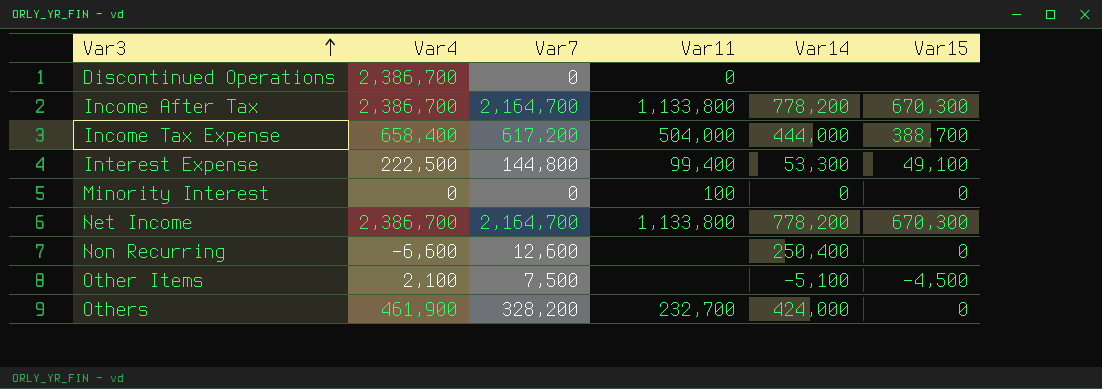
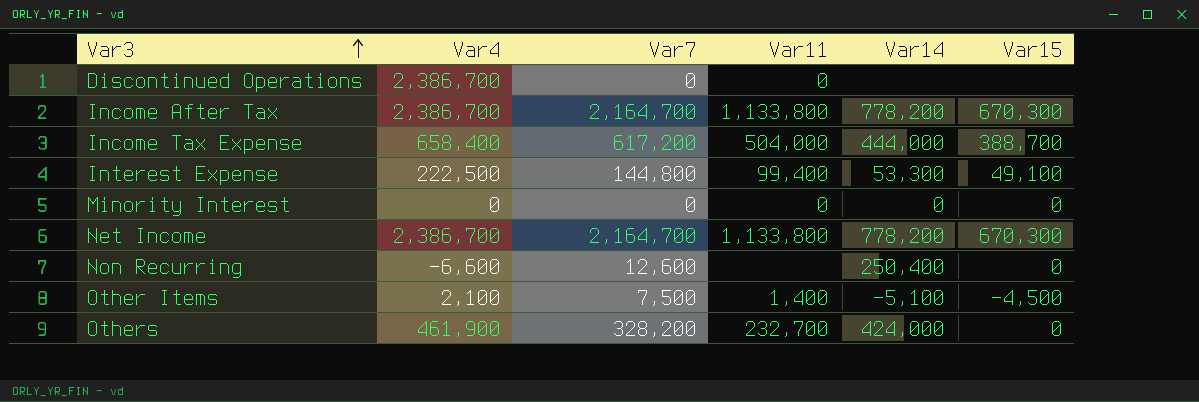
Minority Interest | Var11: 100 -> 0
Other Items | Var11: none -> 1,400

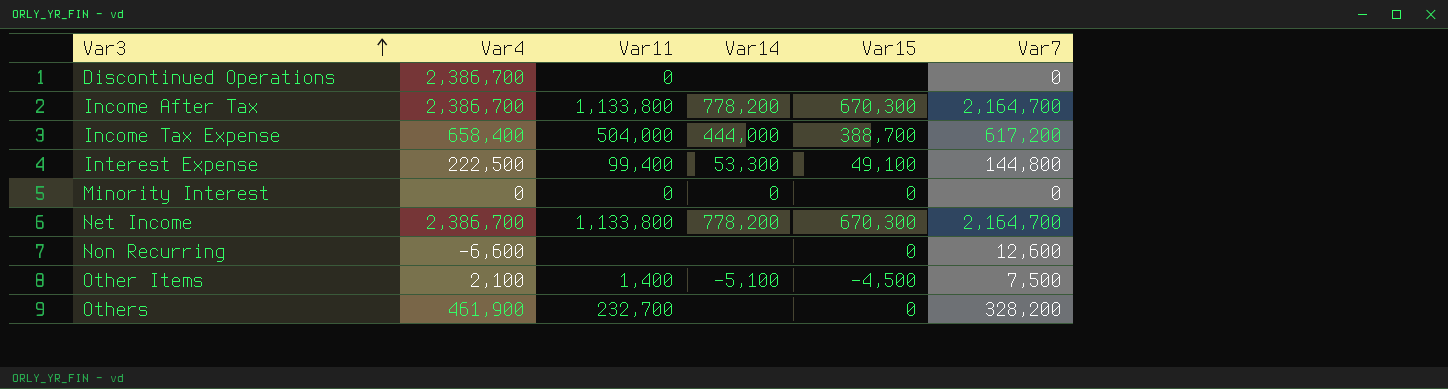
column Var7 | position: 3 -> 6
Non Recurring | Var14: 250,400 -> none
Others | Var14: 424,000 -> none

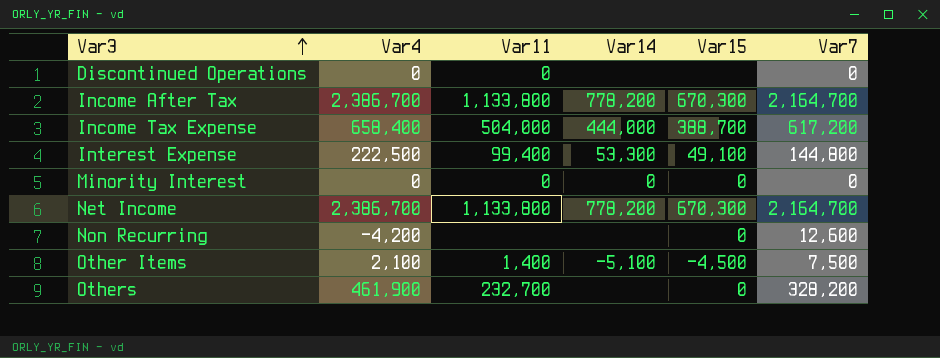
Discontinued Operations | Var4: 2,386,700 -> 0
Non Recurring | Var4: -6,600 -> -4,200

